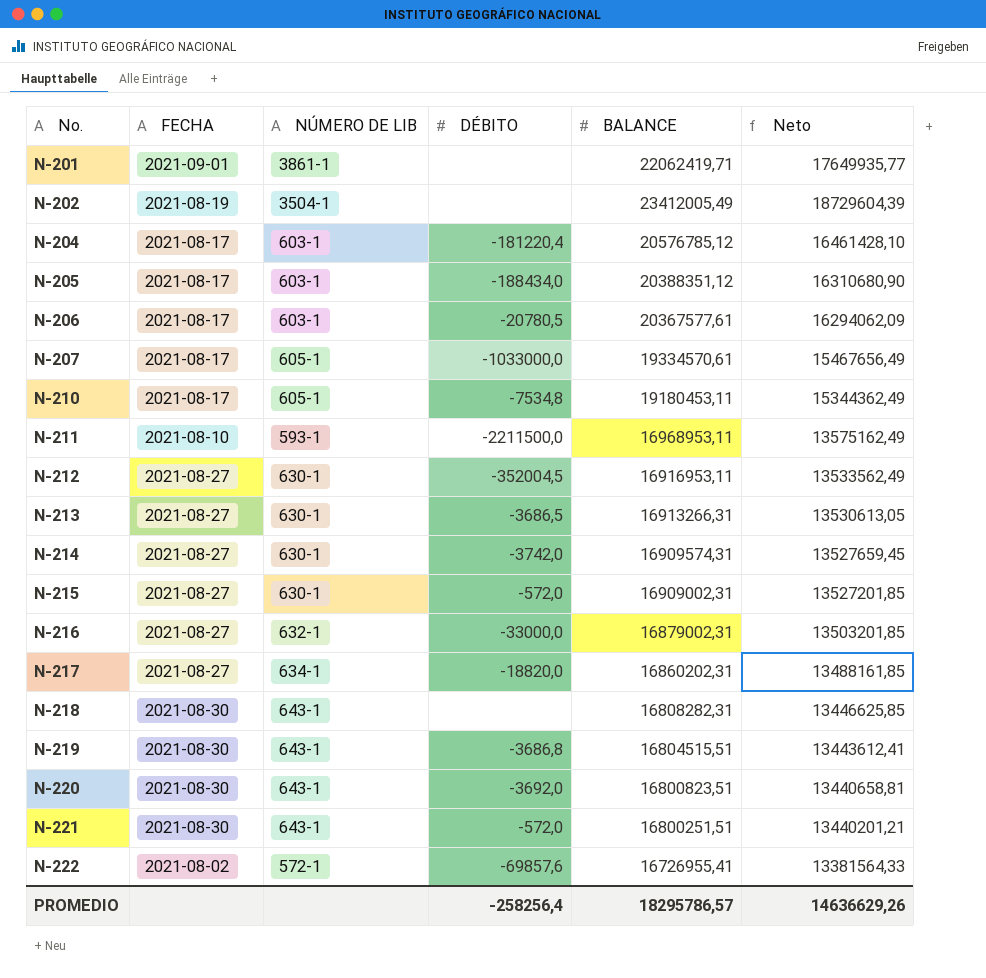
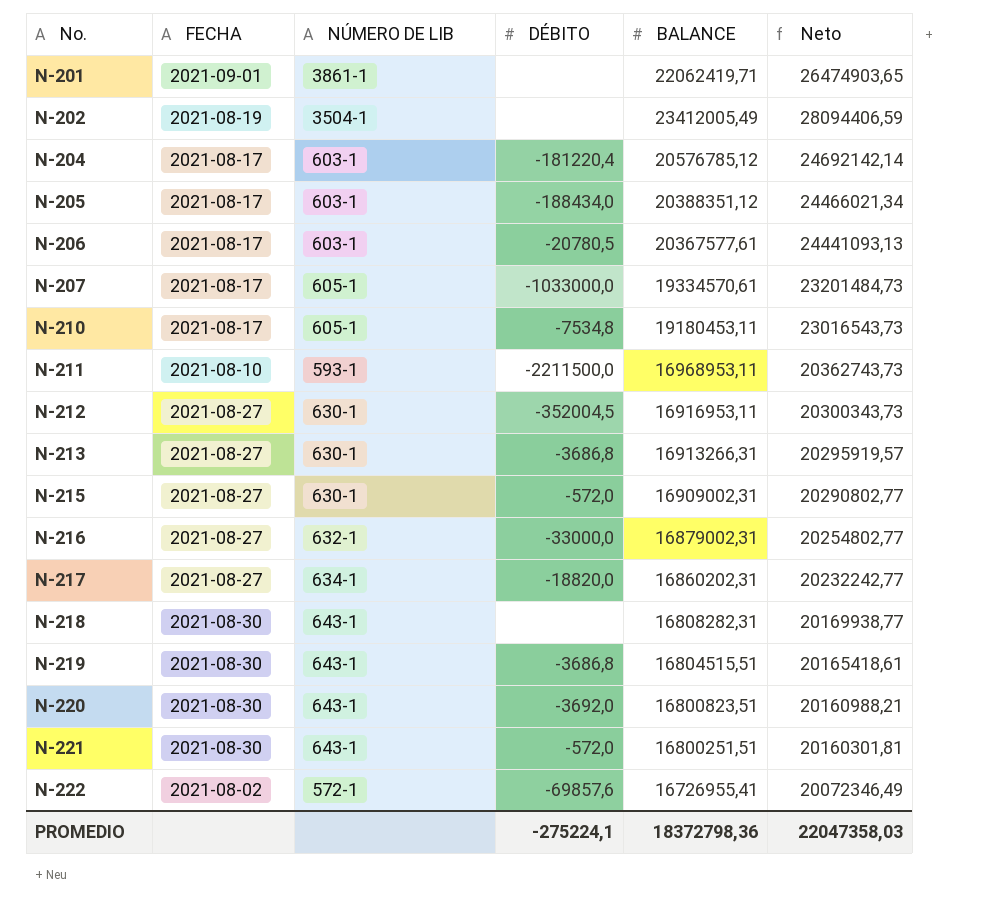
column Neto | formula: [BALANCE] * 0,8 -> [BALANCE] * 1,2
row N-214: 2021-08-27 | 630-1 | -3742,0 | 16909574,31 | 13527659,45 -> none
N-213 | DÉBITO: -3686,5 -> -3686,8
PROMEDIO | DÉBITO: -258256,4 -> -275224,1
PROMEDIO | BALANCE: 18295786,57 -> 18372798,36
PROMEDIO | Neto: 14636629,26 -> 22047358,03

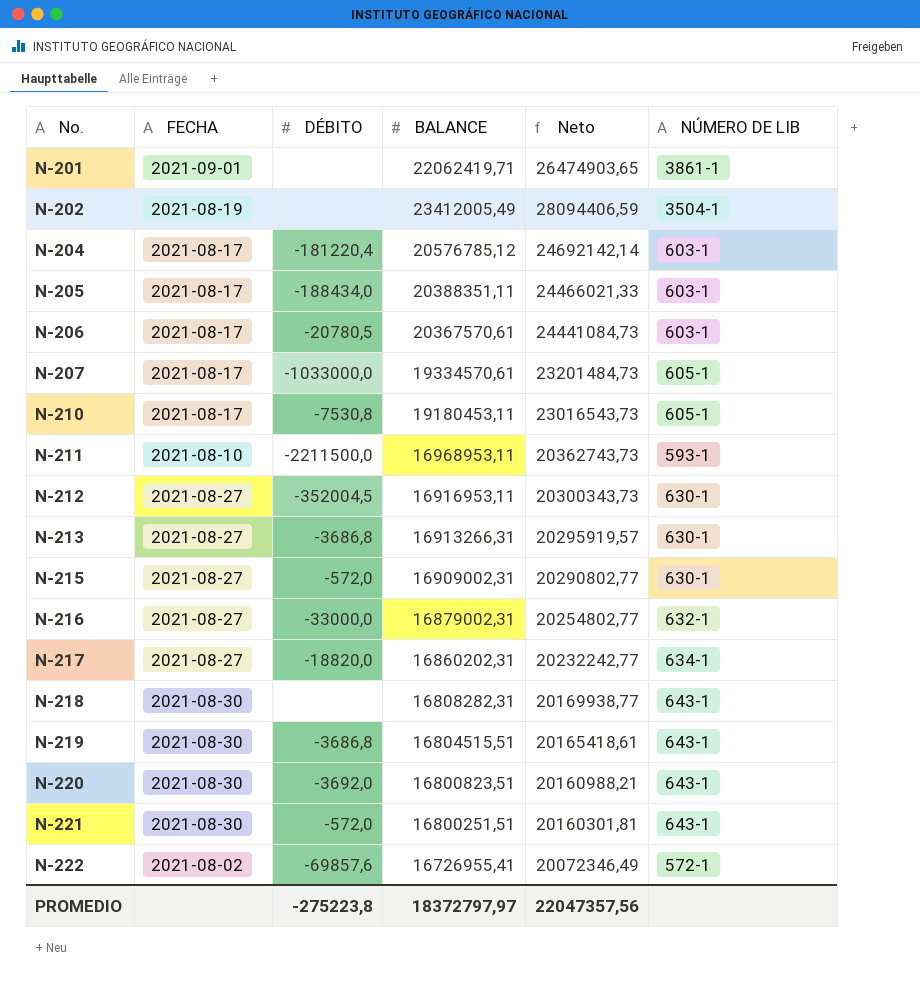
column NÚMERO DE LIB | position: 3 -> 6
N-205 | BALANCE: 20388351,12 -> 20388351,11
N-205 | Neto: 24466021,34 -> 24466021,33
N-206 | BALANCE: 20367577,61 -> 20367570,61
N-206 | Neto: 24441093,13 -> 24441084,73
N-210 | DÉBITO: -7534,8 -> -7530,8
PROMEDIO | DÉBITO: -275224,1 -> -275223,8
PROMEDIO | BALANCE: 18372798,36 -> 18372797,97
PROMEDIO | Neto: 22047358,03 -> 22047357,56

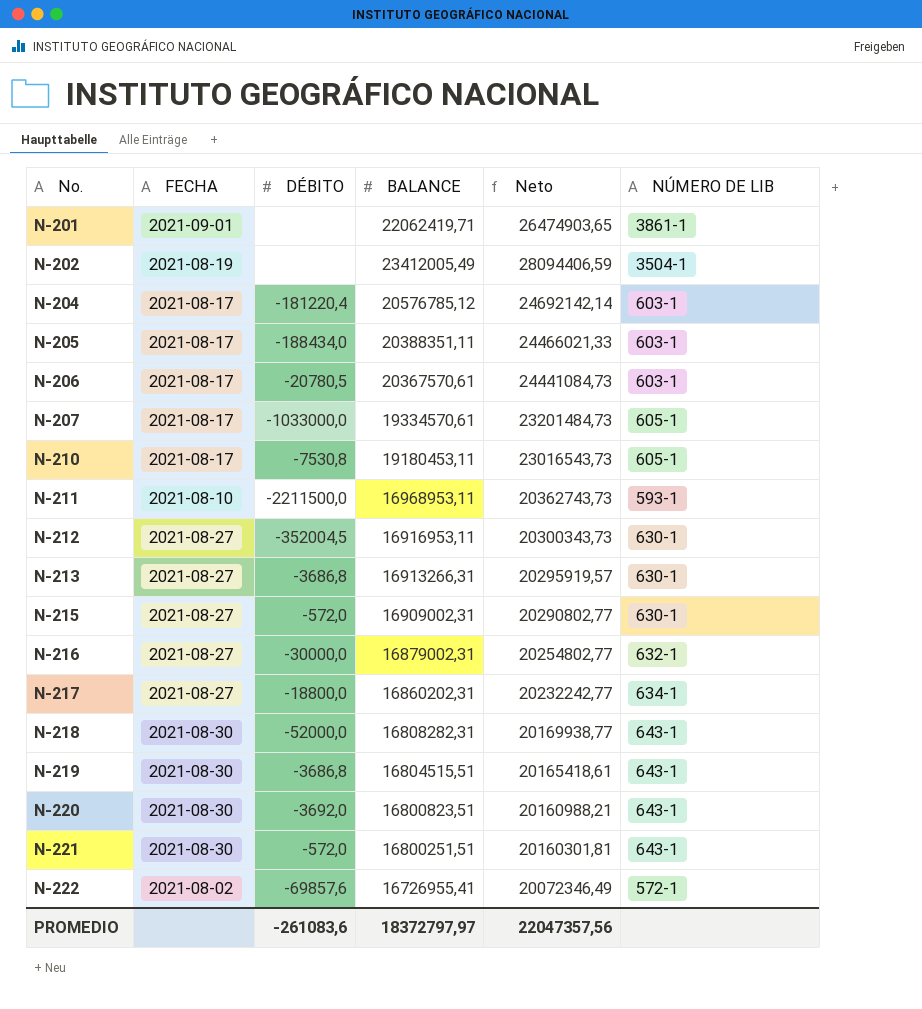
N-216 | DÉBITO: -33000,0 -> -30000,0
N-217 | DÉBITO: -18820,0 -> -18800,0
N-218 | DÉBITO: none -> -52000,0
PROMEDIO | DÉBITO: -275223,8 -> -261083,6

